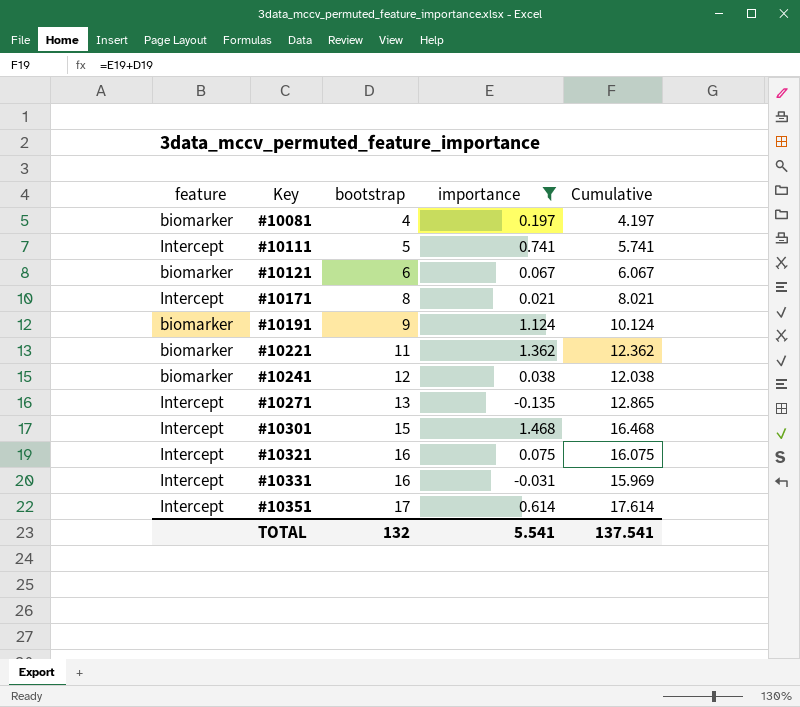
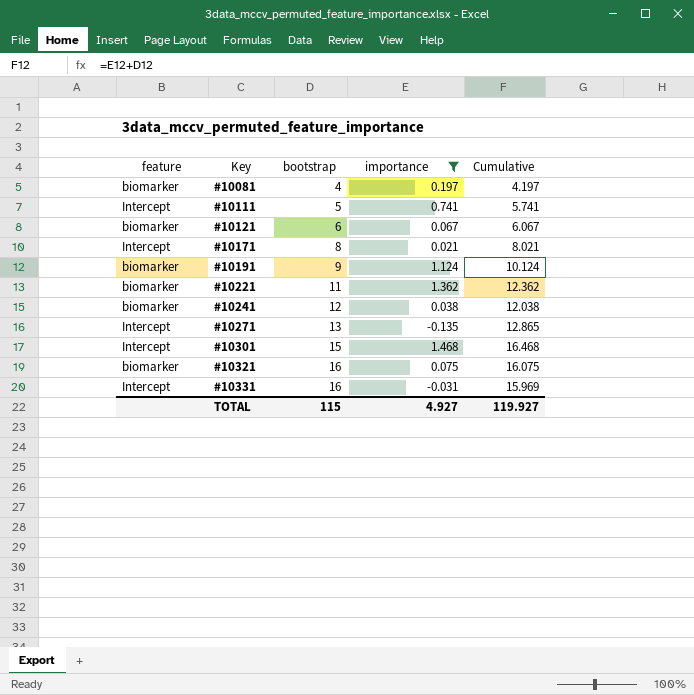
row #10351: Intercept | 17 | 0.614 | 17.614 -> none
#10321 | feature: Intercept -> biomarker
TOTAL | bootstrap: 132 -> 115
TOTAL | importance: 5.541 -> 4.927
TOTAL | Cumulative: 137.541 -> 119.927

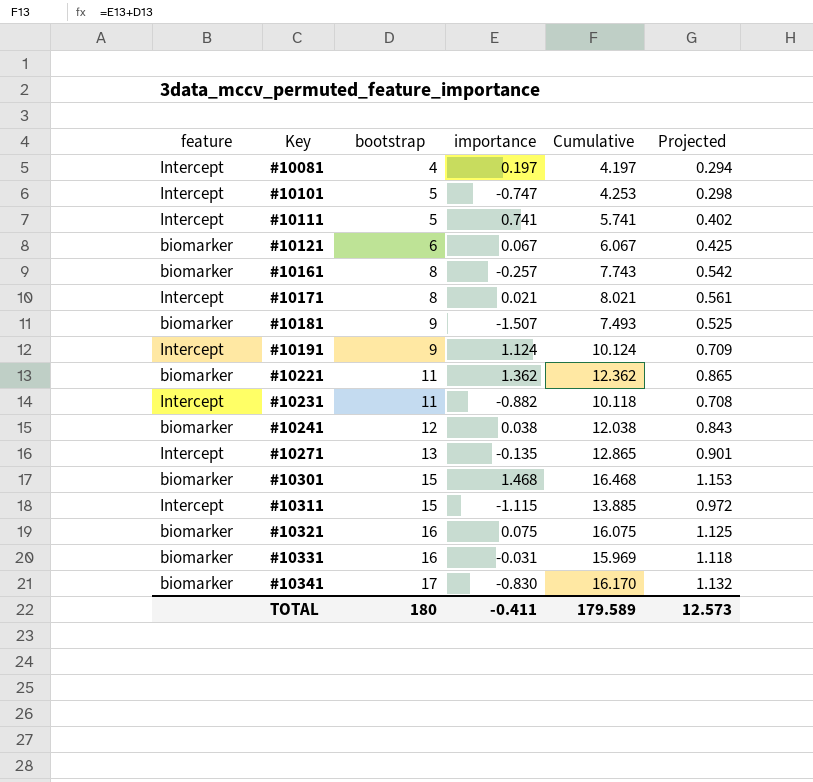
filter: importance >= -0.135 -> none
column Projected | formula: none -> [Cumulative] * 0.07
#10081 | feature: biomarker -> Intercept
#10191 | feature: biomarker -> Intercept
#10301 | feature: Intercept -> biomarker
#10331 | feature: Intercept -> biomarker
TOTAL | bootstrap: 115 -> 180
TOTAL | importance: 4.927 -> -0.411
TOTAL | Cumulative: 119.927 -> 179.589

